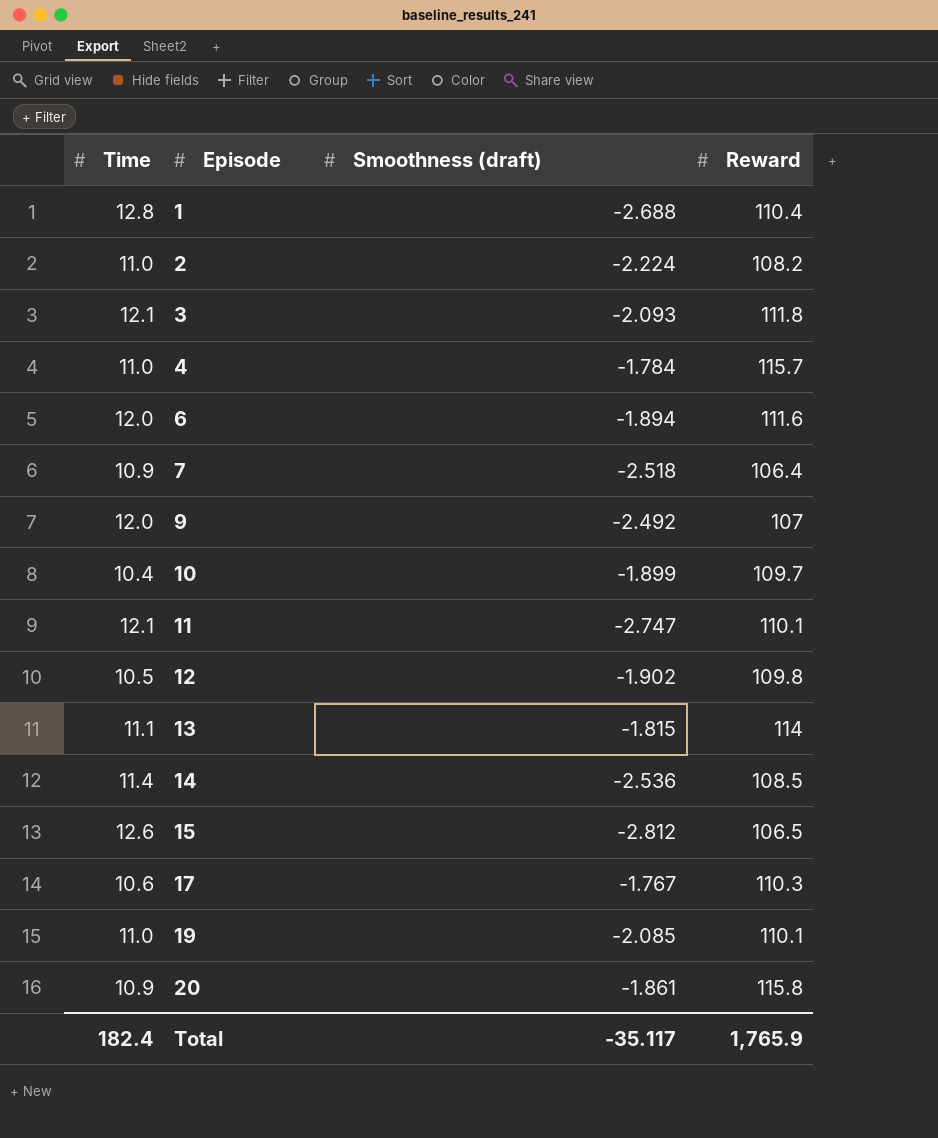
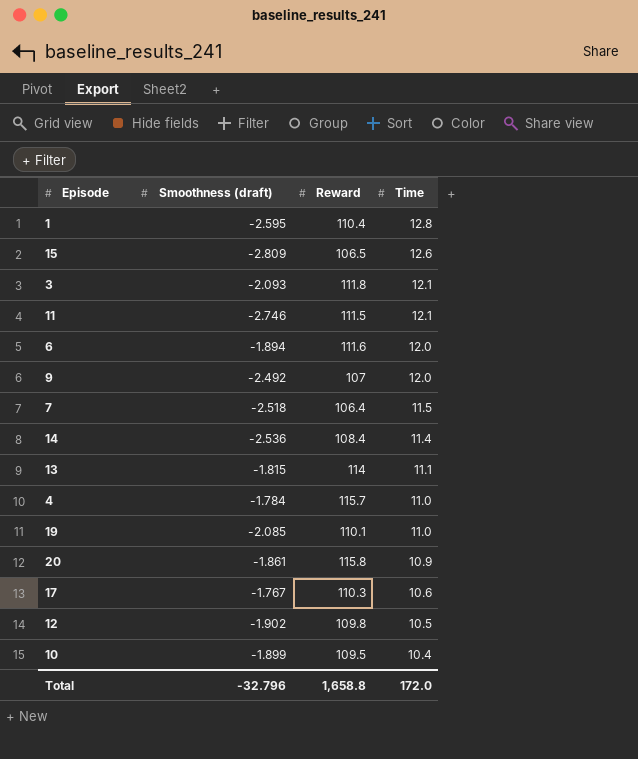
row order: Episode ascending -> Time descending
column Time | position: 1 -> 4
row 2: 11.0 | -2.224 | 108.2 -> none
1 | Smoothness (draft): -2.688 -> -2.595
15 | Smoothness (draft): -2.812 -> -2.809
11 | Smoothness (draft): -2.747 -> -2.746
11 | Reward: 110.1 -> 111.5
7 | Time: 10.9 -> 11.5
14 | Reward: 108.5 -> 108.4
10 | Reward: 109.7 -> 109.5
Total | Smoothness (draft): -35.117 -> -32.796
Total | Reward: 1,765.9 -> 1,658.8
Total | Time: 182.4 -> 172.0

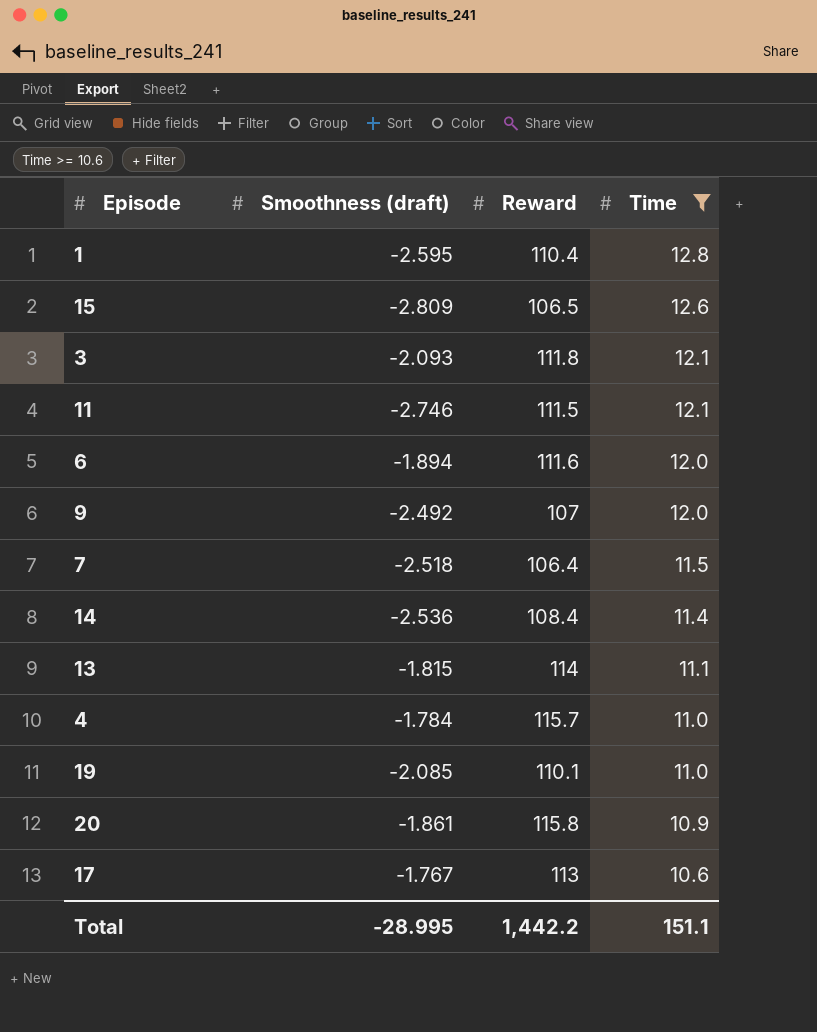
filter: none -> Time >= 10.6
17 | Reward: 110.3 -> 113
Total | Smoothness (draft): -32.796 -> -28.995
Total | Reward: 1,658.8 -> 1,442.2
Total | Time: 172.0 -> 151.1

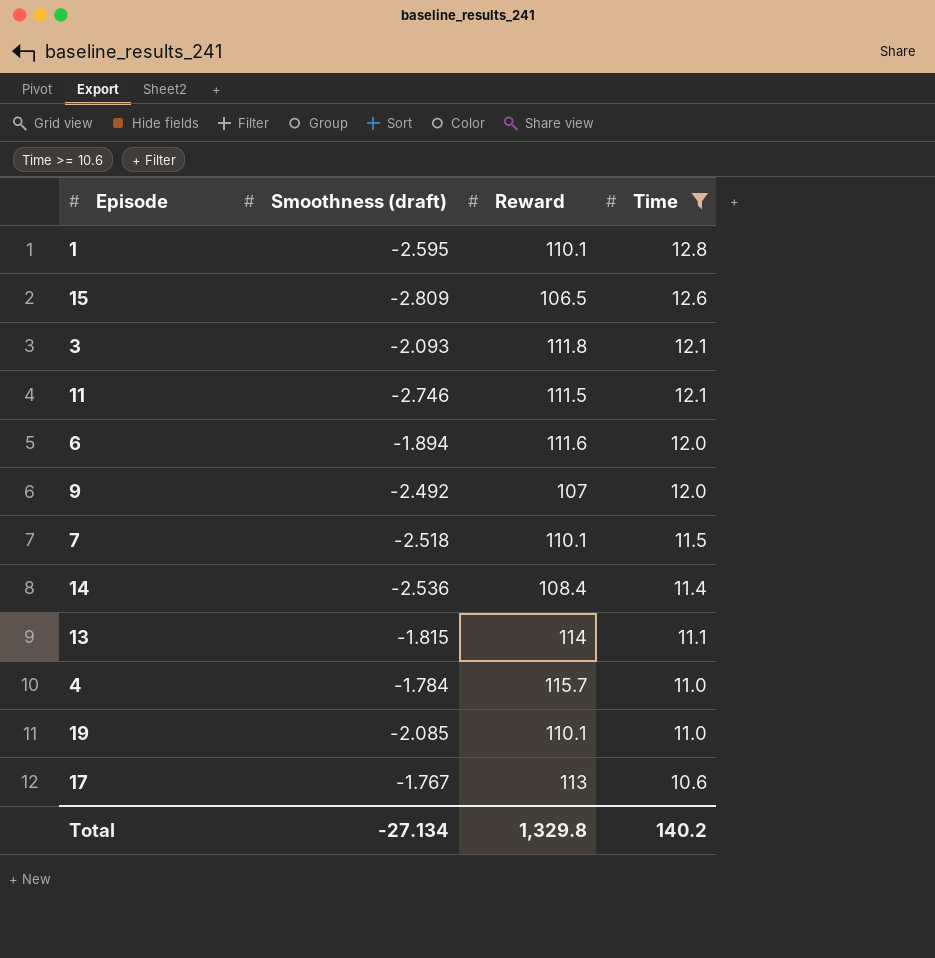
row 20: -1.861 | 115.8 | 10.9 -> none
1 | Reward: 110.4 -> 110.1
7 | Reward: 106.4 -> 110.1
Total | Smoothness (draft): -28.995 -> -27.134
Total | Reward: 1,442.2 -> 1,329.8
Total | Time: 151.1 -> 140.2

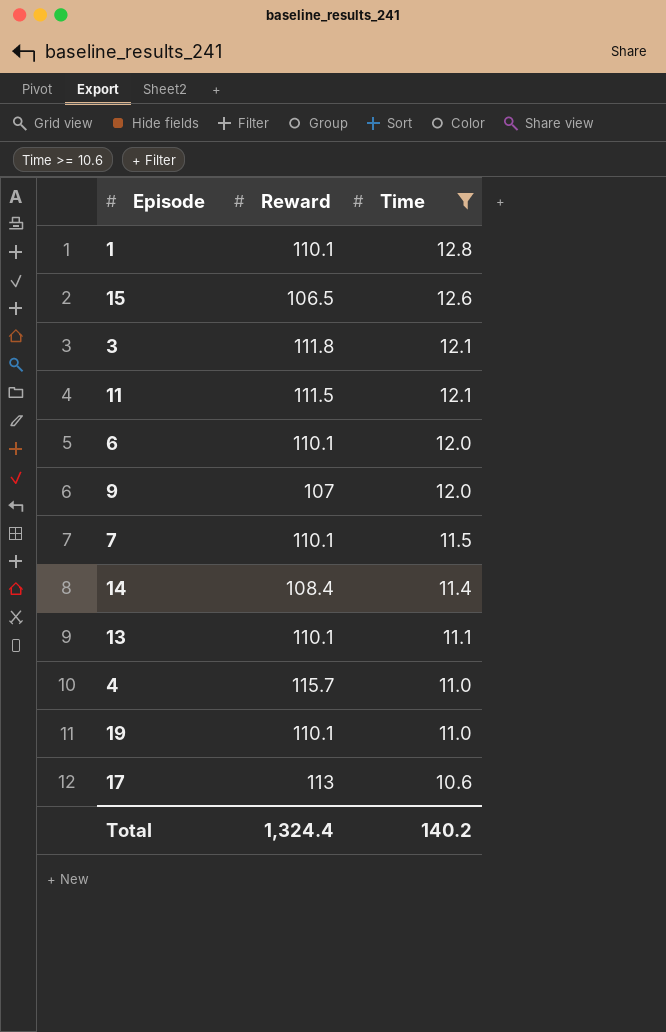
column Smoothness (draft) | position: 2 -> none
6 | Reward: 111.6 -> 110.1
13 | Reward: 114 -> 110.1
Total | Reward: 1,329.8 -> 1,324.4

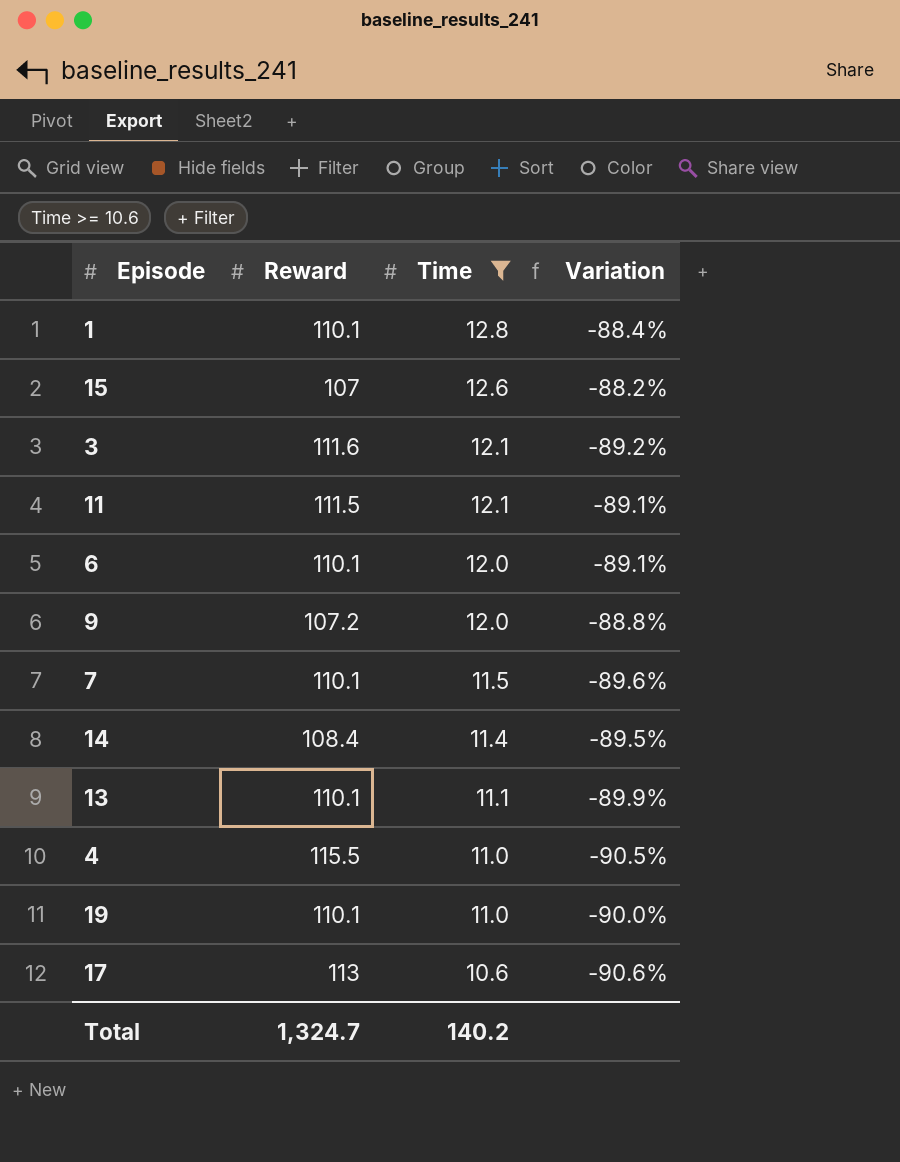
column Variation | formula: none -> ([Time] - [Reward]) / [Reward]
15 | Reward: 106.5 -> 107
3 | Reward: 111.8 -> 111.6
9 | Reward: 107 -> 107.2
4 | Reward: 115.7 -> 115.5
Total | Reward: 1,324.4 -> 1,324.7

